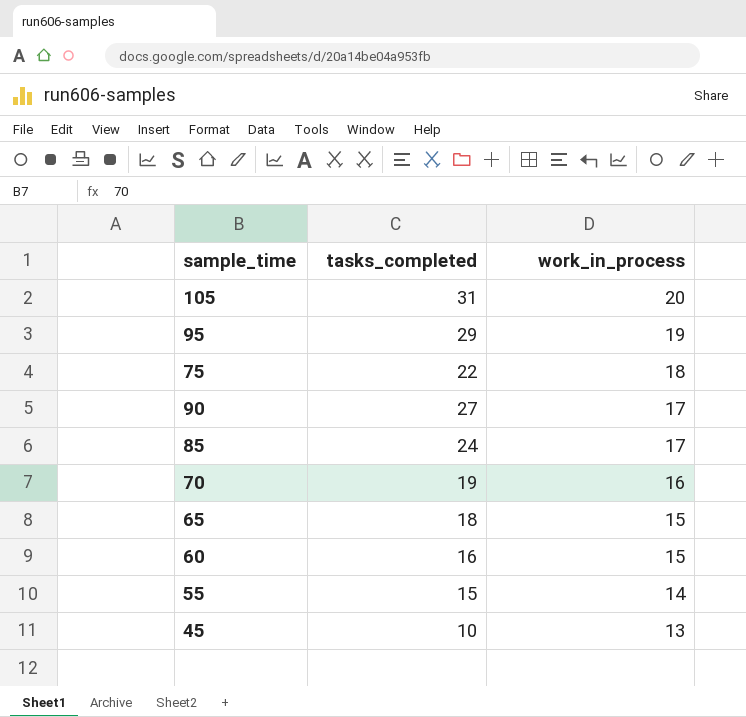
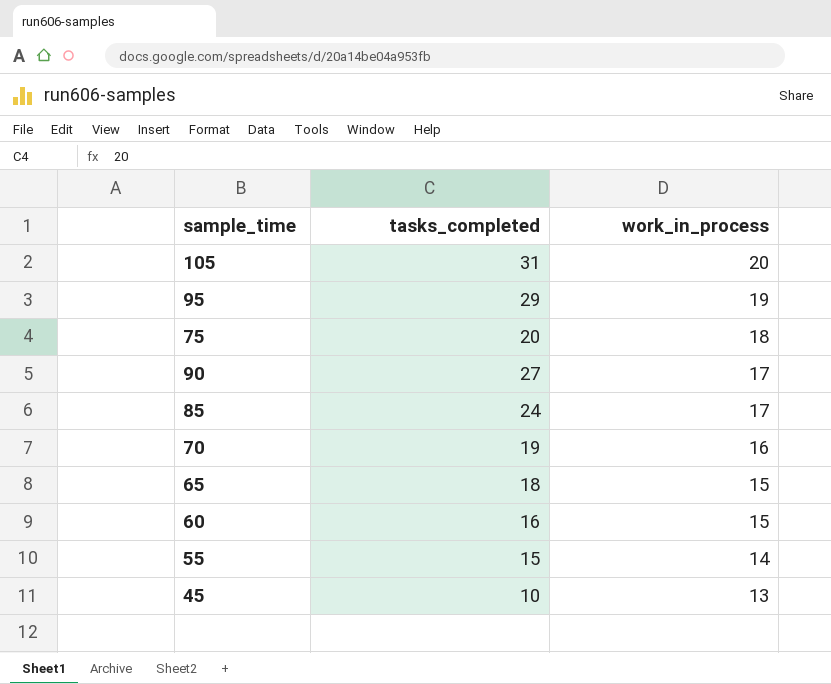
75 | tasks_completed: 22 -> 20

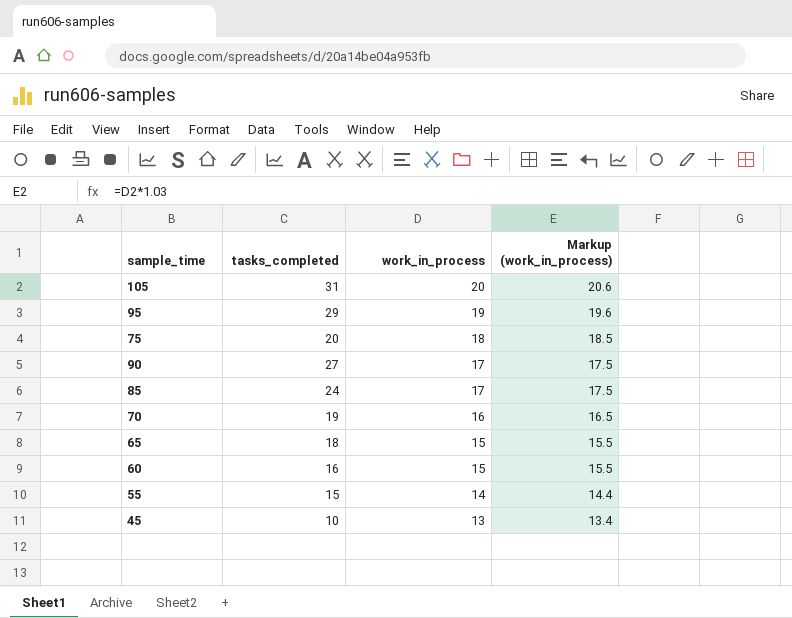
column Markup (work_in_process) | formula: none -> [work_in_process] * 1.03

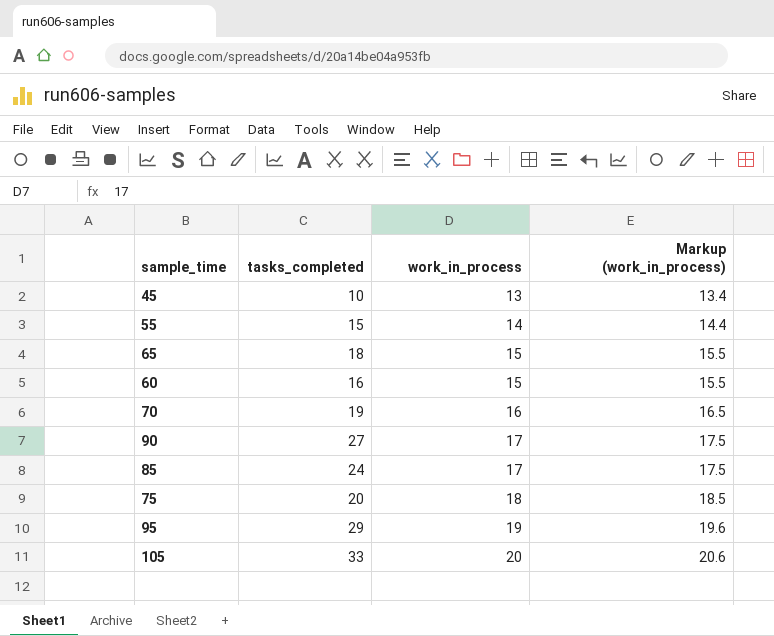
row order: work_in_process descending -> work_in_process ascending
105 | tasks_completed: 31 -> 33

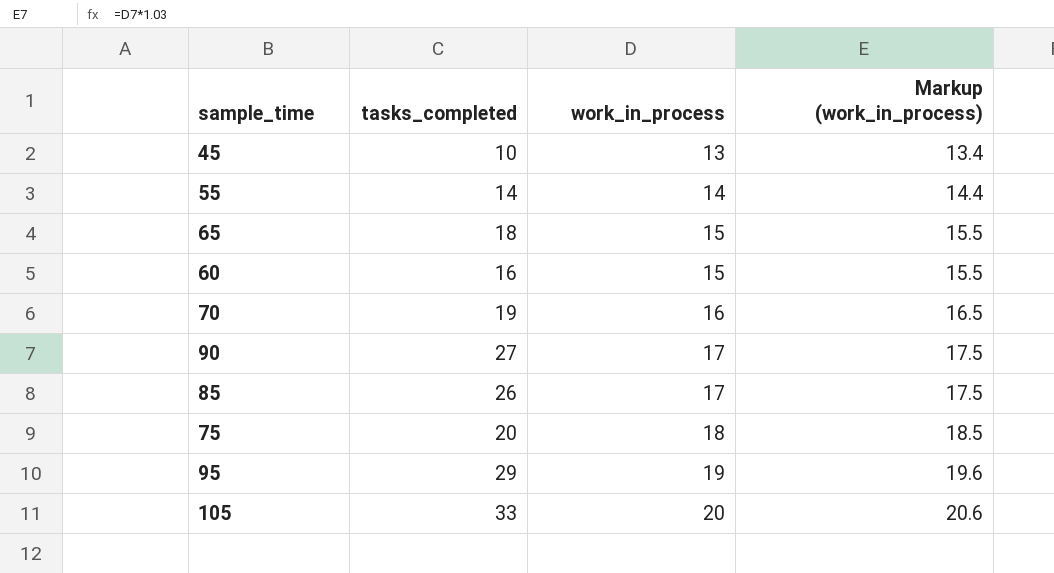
55 | tasks_completed: 15 -> 14
85 | tasks_completed: 24 -> 26

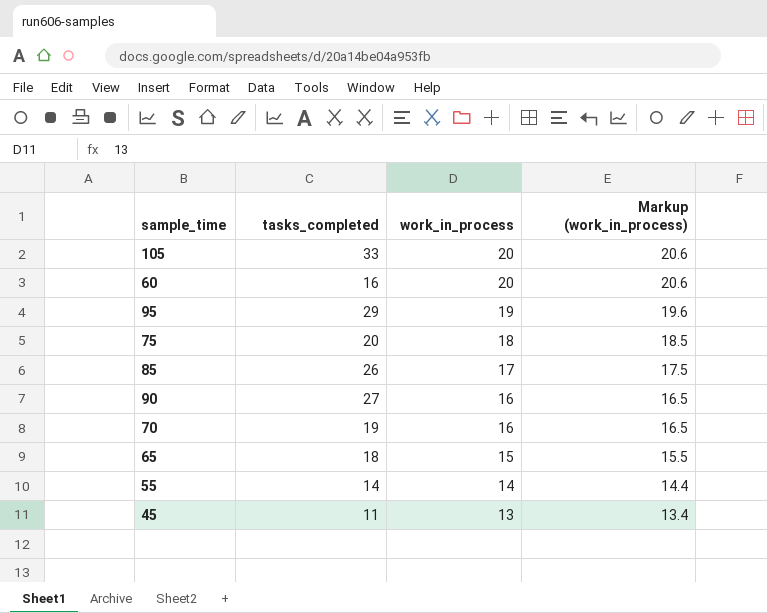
row order: work_in_process ascending -> work_in_process descending
60 | work_in_process: 15 -> 20
60 | Markup (work_in_process): 15.5 -> 20.6
90 | work_in_process: 17 -> 16
90 | Markup (work_in_process): 17.5 -> 16.5
45 | tasks_completed: 10 -> 11

